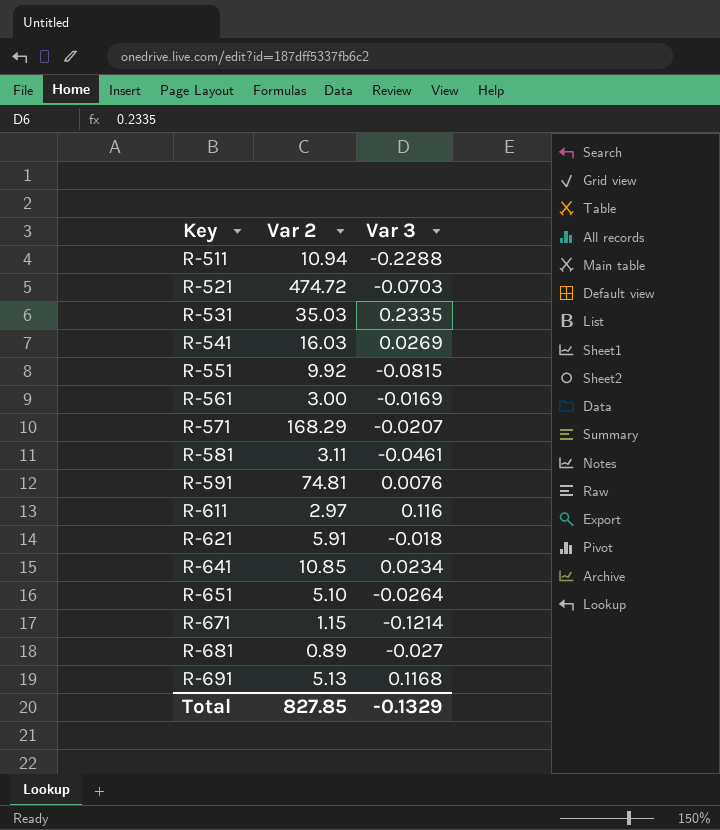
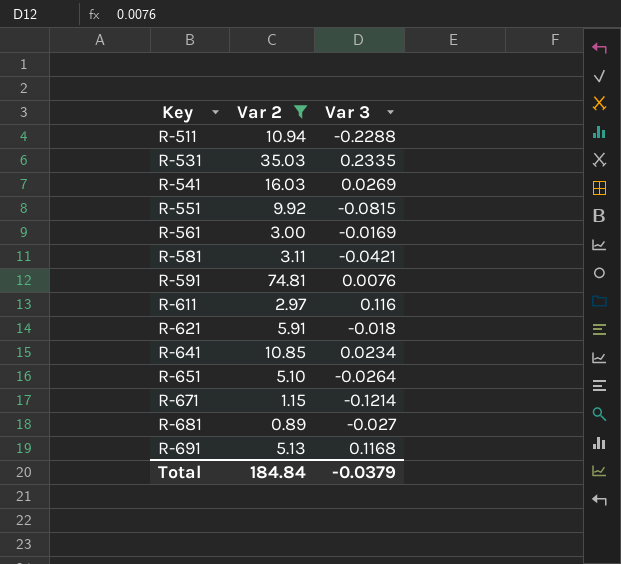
filter: none -> Var 2 <= 74.81
R-581 | Var 3: -0.0461 -> -0.0421
Total | Var 2: 827.85 -> 184.84
Total | Var 3: -0.1329 -> -0.0379

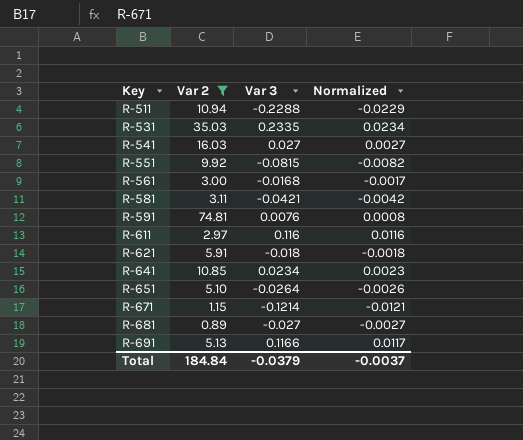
column Normalized | formula: none -> [Var 3] * 0.1
R-541 | Var 3: 0.0269 -> 0.027
R-561 | Var 3: -0.0169 -> -0.0168
R-691 | Var 3: 0.1168 -> 0.1166

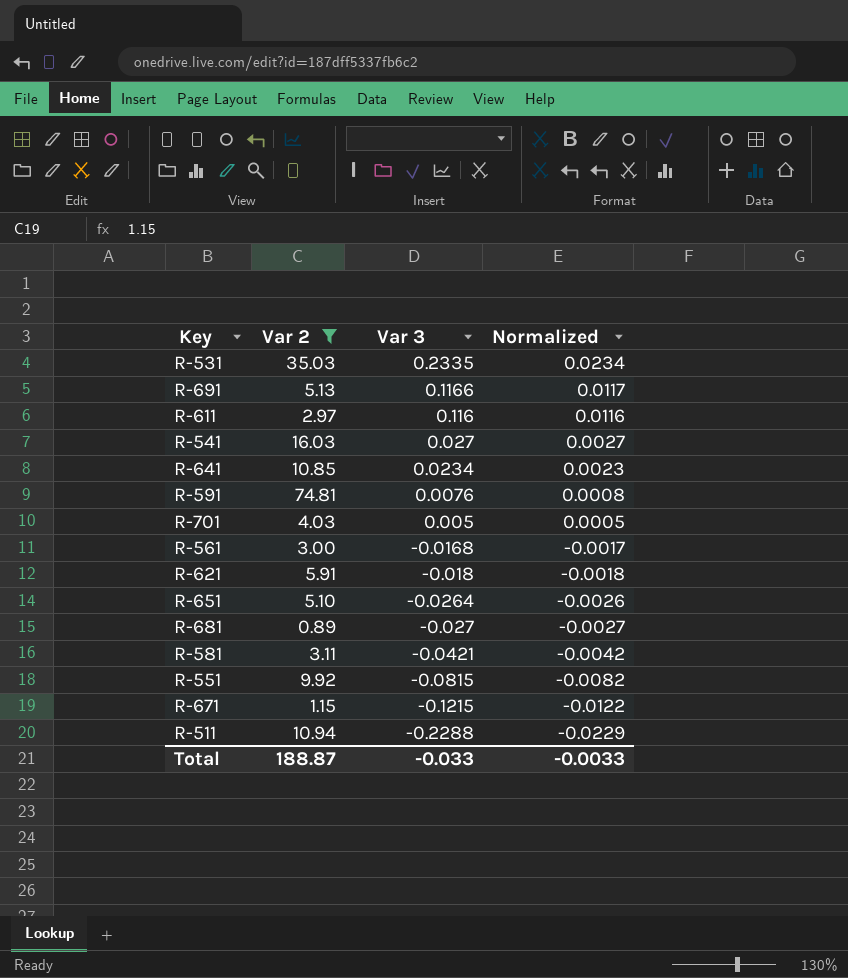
row order: Key ascending -> Var 3 descending
row R-701: none -> 4.03 | 0.005 | 0.0005
R-671 | Var 3: -0.1214 -> -0.1215
R-671 | Normalized: -0.0121 -> -0.0122
Total | Var 2: 184.84 -> 188.87
Total | Var 3: -0.0379 -> -0.033
Total | Normalized: -0.0037 -> -0.0033

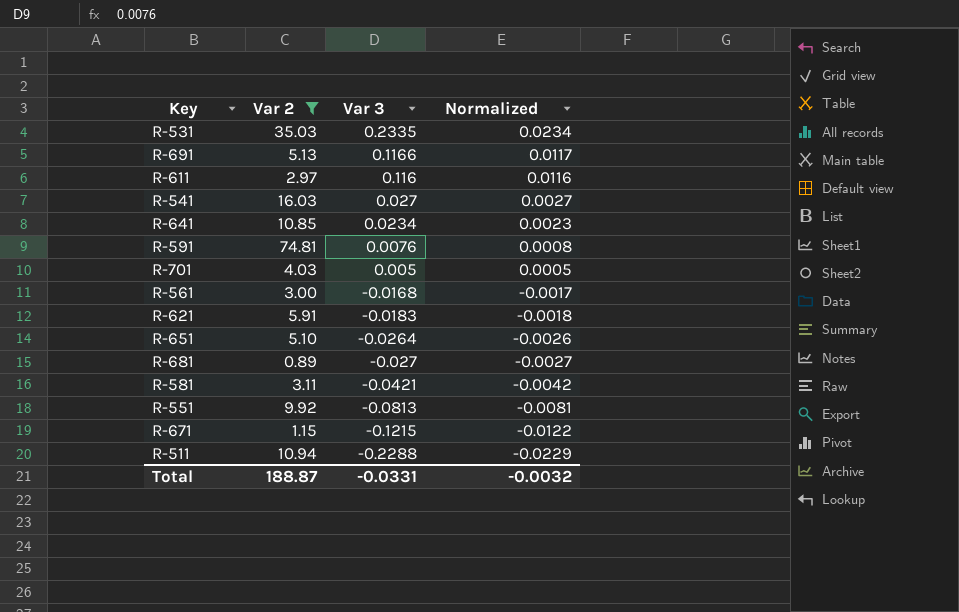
R-621 | Var 3: -0.018 -> -0.0183
R-551 | Var 3: -0.0815 -> -0.0813
R-551 | Normalized: -0.0082 -> -0.0081
Total | Var 3: -0.033 -> -0.0331
Total | Normalized: -0.0033 -> -0.0032

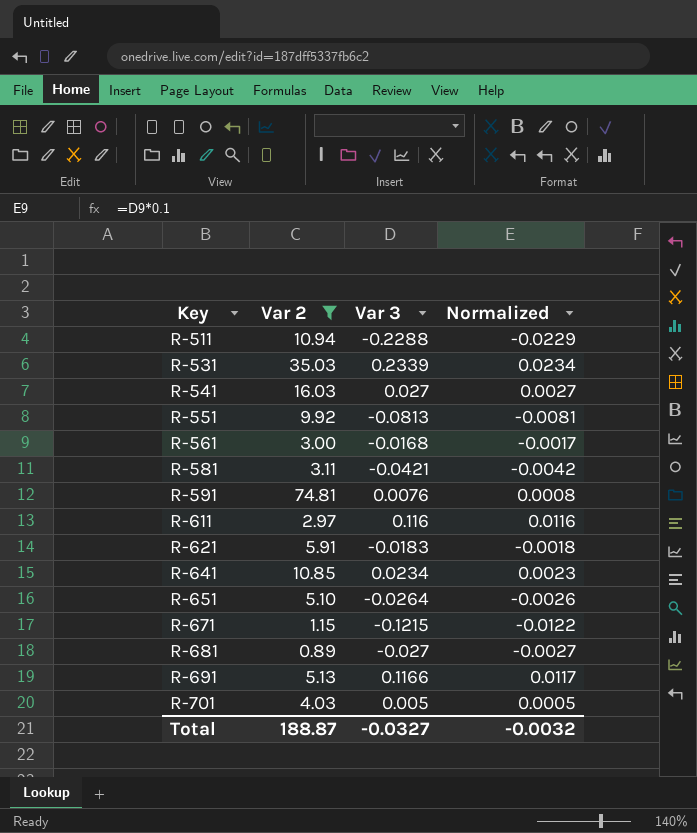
row order: Var 3 descending -> Key ascending
R-531 | Var 3: 0.2335 -> 0.2339
Total | Var 3: -0.0331 -> -0.0327

